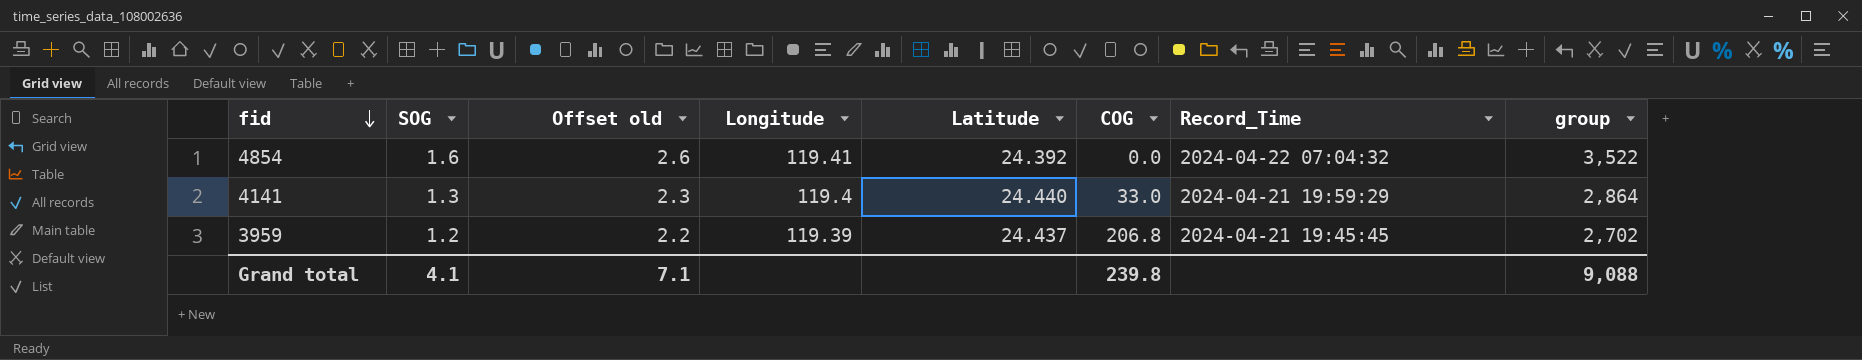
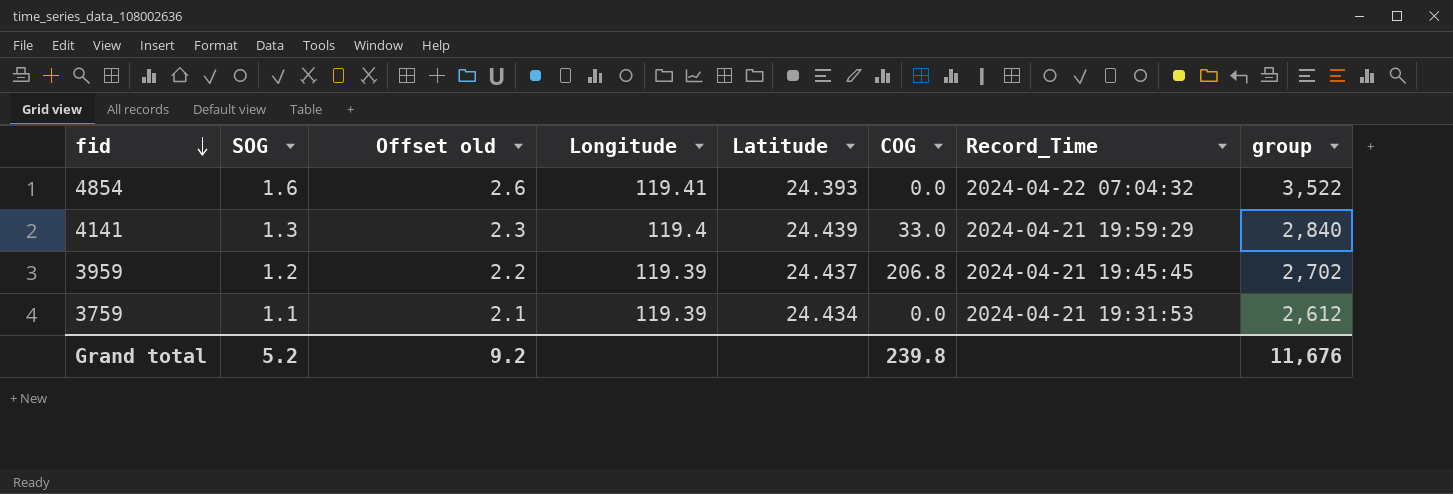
4854 | Latitude: 24.392 -> 24.393
4141 | Latitude: 24.440 -> 24.439
4141 | group: 2,864 -> 2,840
row 3759: none -> 1.1 | 2.1 | 119.39 | 24.434 | 0.0 | 2024-04-21 19:31:53 | 2,612
Grand total | SOG: 4.1 -> 5.2
Grand total | Offset old: 7.1 -> 9.2
Grand total | group: 9,088 -> 11,676

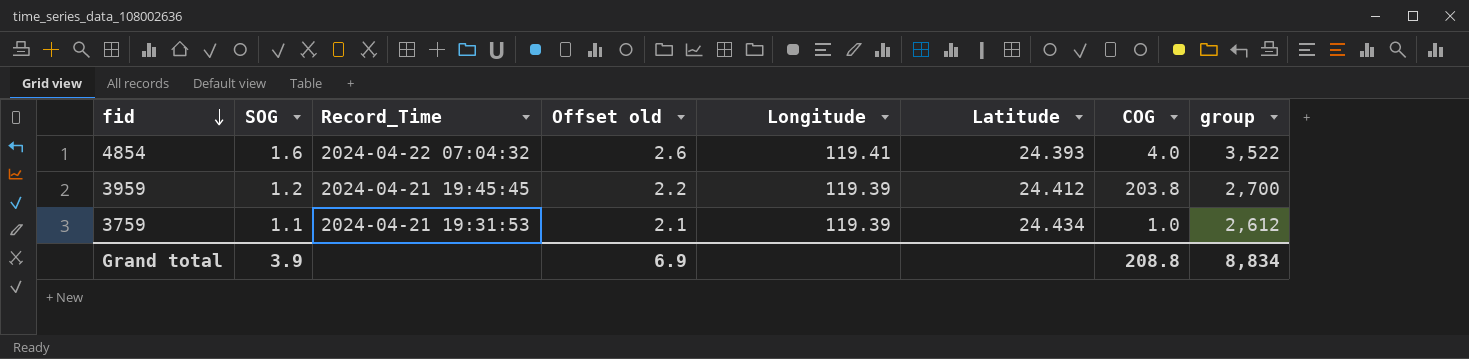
column Record_Time | position: 7 -> 3
row 4141: 1.3 | 2.3 | 119.4 | 24.439 | 33.0 | 2024-04-21 19:59:29 | 2,840 -> none
4854 | COG: 0.0 -> 4.0
3959 | Latitude: 24.437 -> 24.412
3959 | COG: 206.8 -> 203.8
3959 | group: 2,702 -> 2,700
3759 | COG: 0.0 -> 1.0
Grand total | SOG: 5.2 -> 3.9
Grand total | Offset old: 9.2 -> 6.9
Grand total | COG: 239.8 -> 208.8
Grand total | group: 11,676 -> 8,834

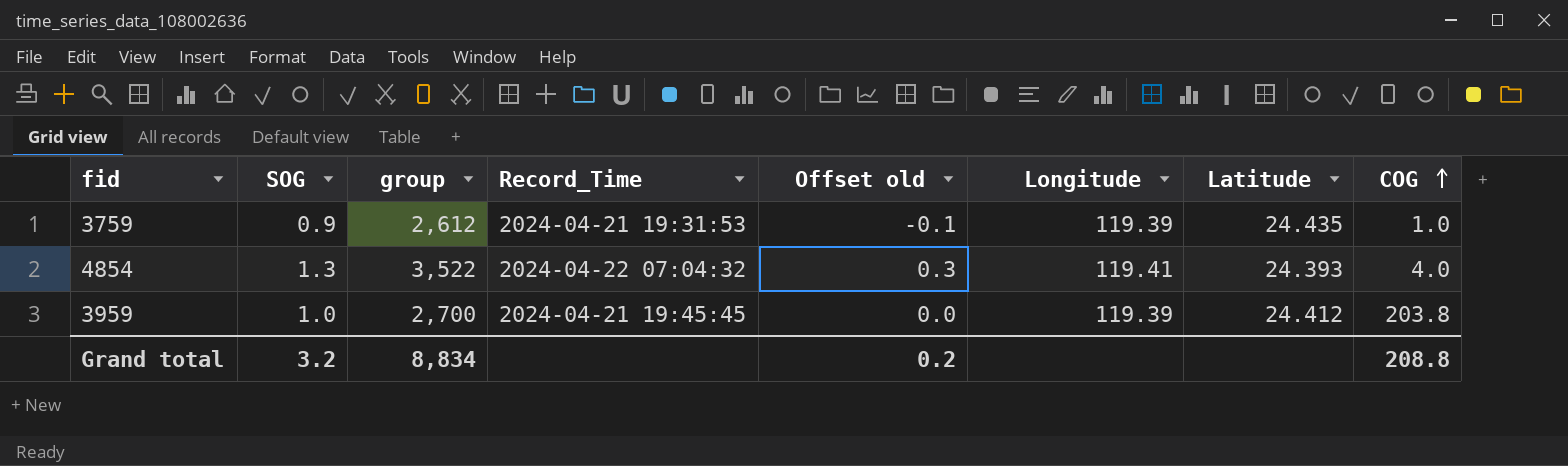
row order: fid descending -> COG ascending
column group | position: 8 -> 3
column Offset old | formula: [SOG] + 1 -> [SOG] - 1
3759 | SOG: 1.1 -> 0.9
3759 | Latitude: 24.434 -> 24.435
4854 | SOG: 1.6 -> 1.3
3959 | SOG: 1.2 -> 1.0
Grand total | SOG: 3.9 -> 3.2
Grand total | Offset old: 6.9 -> 0.2

